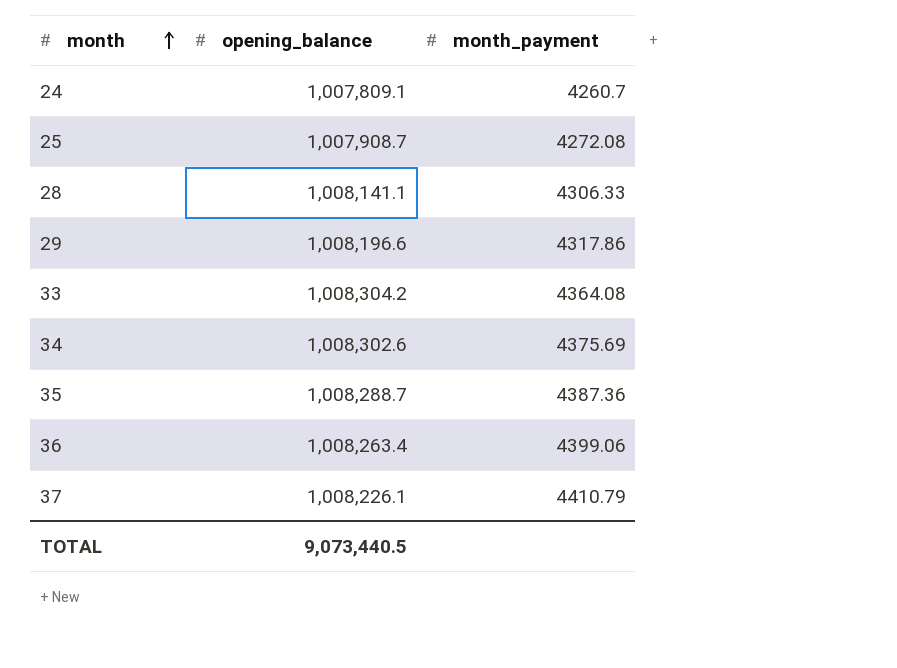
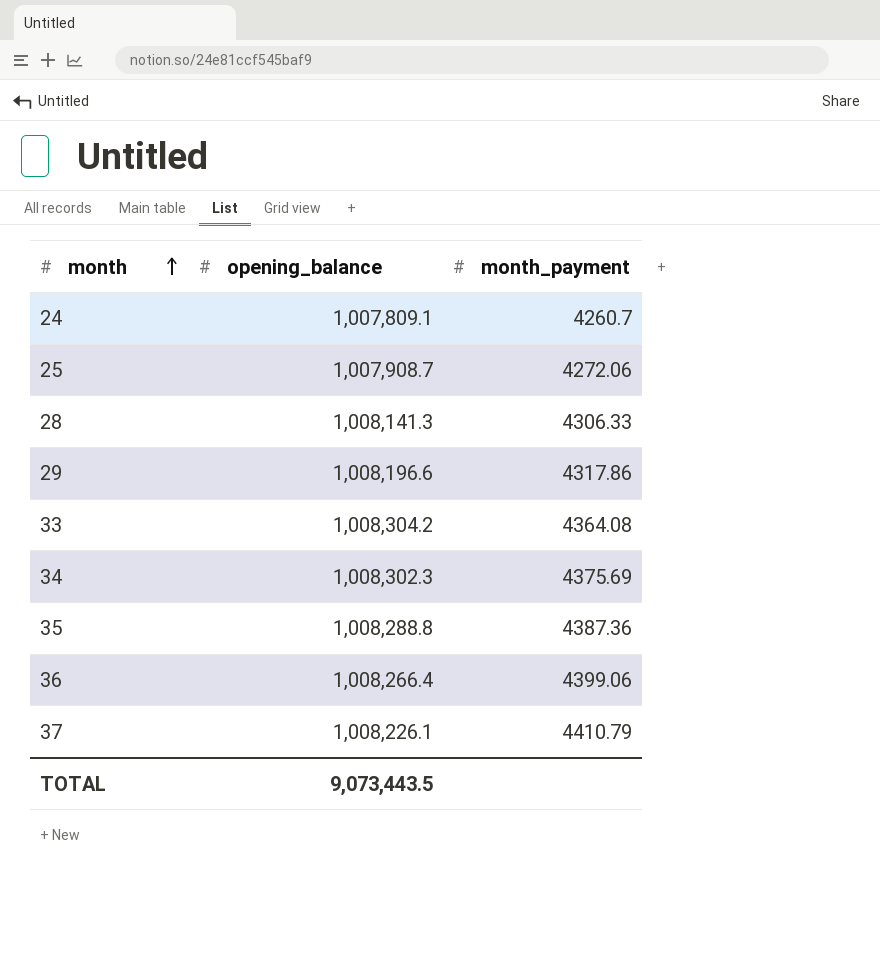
25 | month_payment: 4272.08 -> 4272.06
28 | opening_balance: 1,008,141.1 -> 1,008,141.3
34 | opening_balance: 1,008,302.6 -> 1,008,302.3
35 | opening_balance: 1,008,288.7 -> 1,008,288.8
36 | opening_balance: 1,008,263.4 -> 1,008,266.4
TOTAL | opening_balance: 9,073,440.5 -> 9,073,443.5

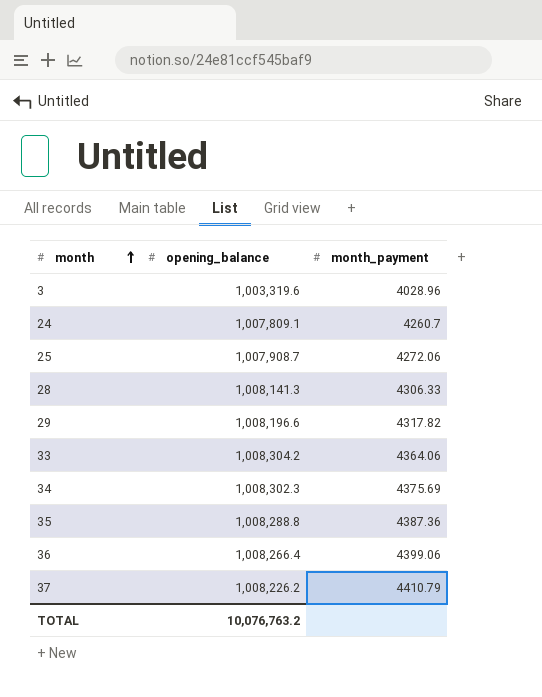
row 3: none -> 1,003,319.6 | 4028.96
29 | month_payment: 4317.86 -> 4317.82
33 | month_payment: 4364.08 -> 4364.06
37 | opening_balance: 1,008,226.1 -> 1,008,226.2
TOTAL | opening_balance: 9,073,443.5 -> 10,076,763.2

